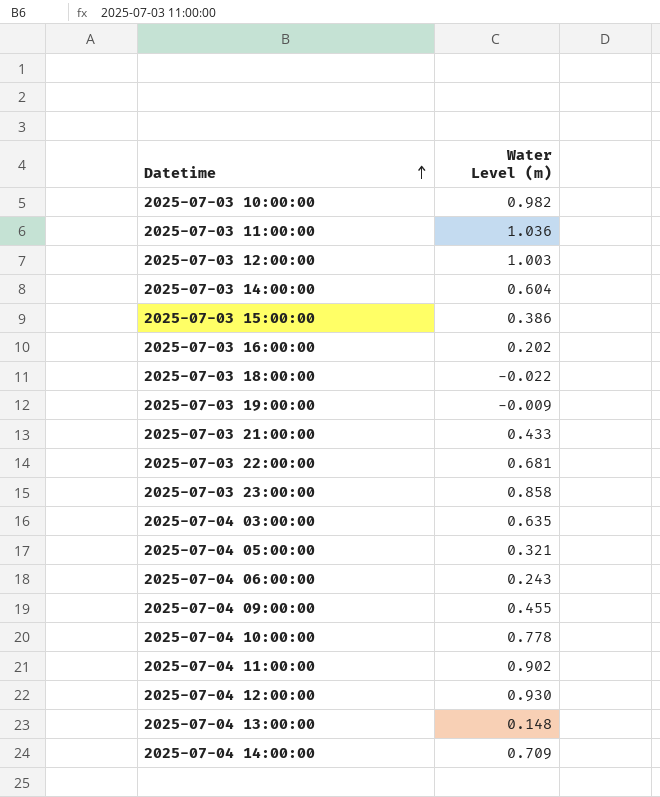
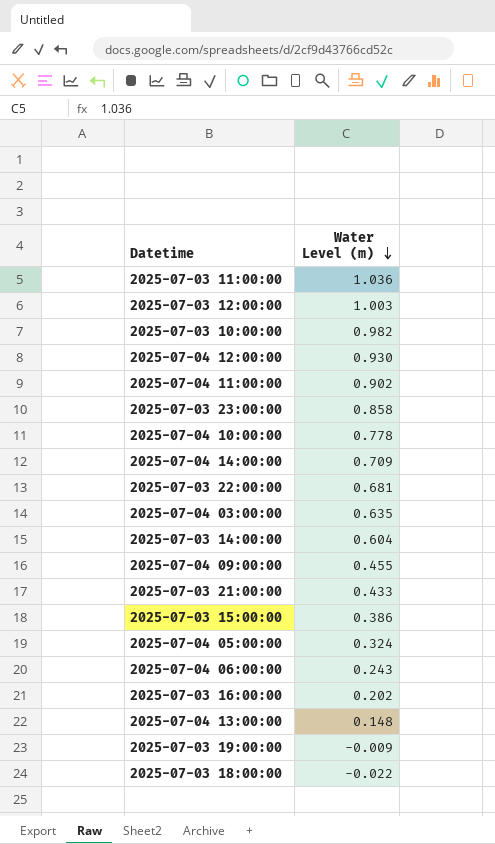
row order: Datetime ascending -> Water Level (m) descending
2025-07-04 05:00:00 | Water Level (m): 0.321 -> 0.324

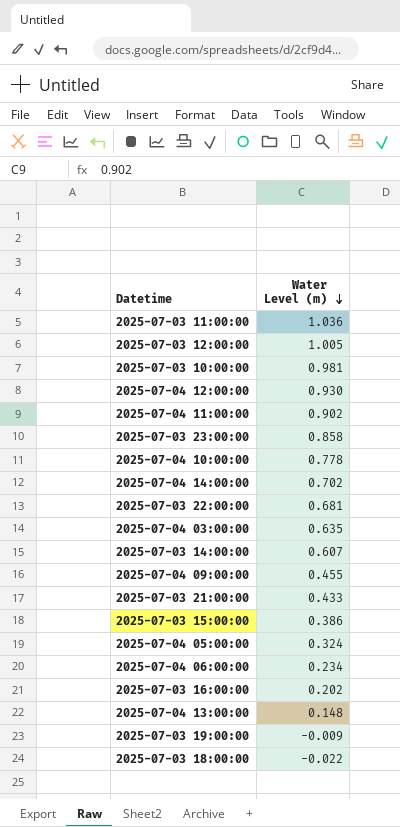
2025-07-03 12:00:00 | Water Level (m): 1.003 -> 1.005
2025-07-03 10:00:00 | Water Level (m): 0.982 -> 0.981
2025-07-04 14:00:00 | Water Level (m): 0.709 -> 0.702
2025-07-03 14:00:00 | Water Level (m): 0.604 -> 0.607
2025-07-04 06:00:00 | Water Level (m): 0.243 -> 0.234

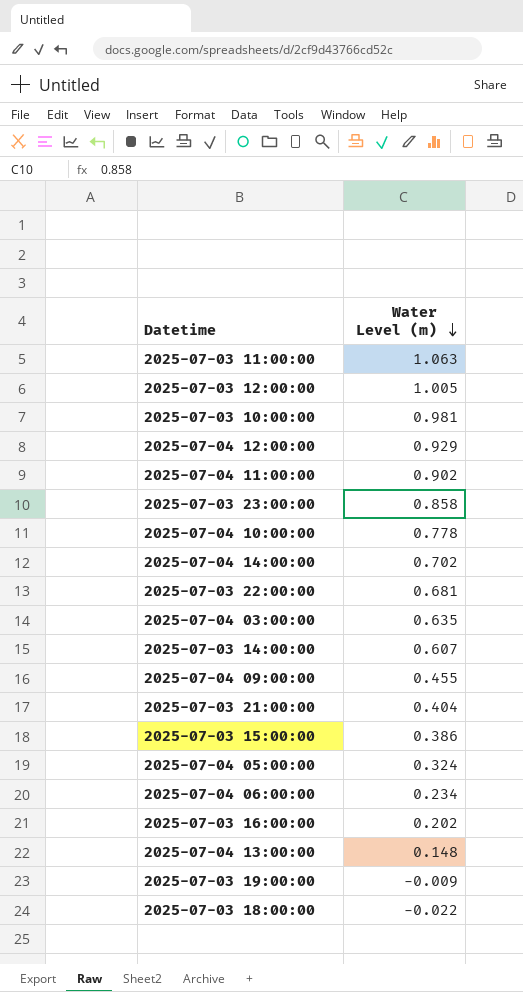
2025-07-03 11:00:00 | Water Level (m): 1.036 -> 1.063
2025-07-04 12:00:00 | Water Level (m): 0.930 -> 0.929
2025-07-03 21:00:00 | Water Level (m): 0.433 -> 0.404

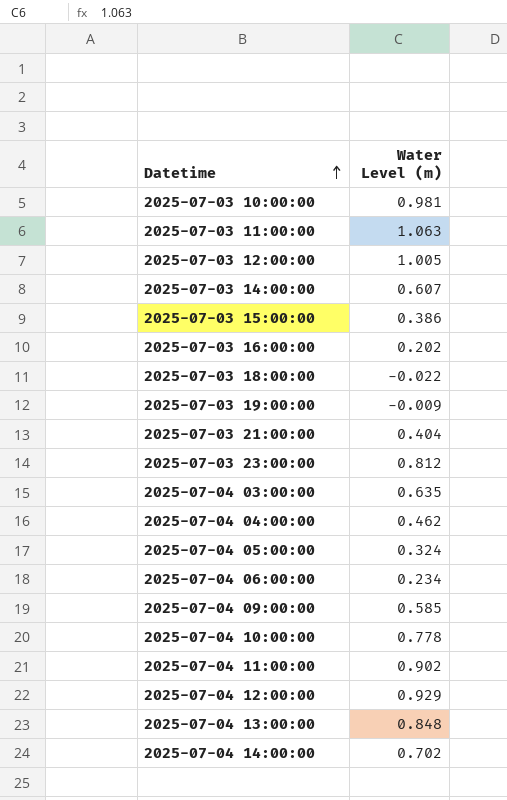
row order: Water Level (m) descending -> Datetime ascending
row 2025-07-03 22:00:00: 0.681 -> none
2025-07-03 23:00:00 | Water Level (m): 0.858 -> 0.812
row 2025-07-04 04:00:00: none -> 0.462
2025-07-04 09:00:00 | Water Level (m): 0.455 -> 0.585
2025-07-04 13:00:00 | Water Level (m): 0.148 -> 0.848

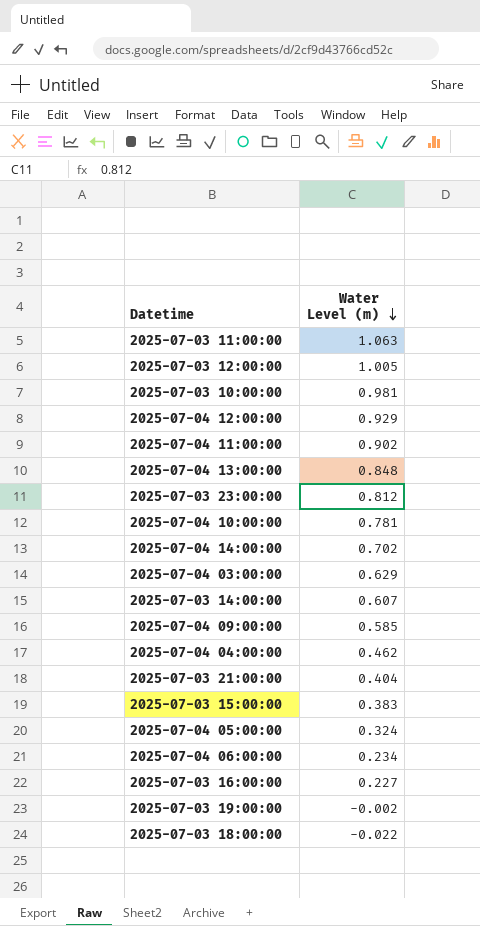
row order: Datetime ascending -> Water Level (m) descending
2025-07-04 10:00:00 | Water Level (m): 0.778 -> 0.781
2025-07-04 03:00:00 | Water Level (m): 0.635 -> 0.629
2025-07-03 15:00:00 | Water Level (m): 0.386 -> 0.383
2025-07-03 16:00:00 | Water Level (m): 0.202 -> 0.227
2025-07-03 19:00:00 | Water Level (m): -0.009 -> -0.002

